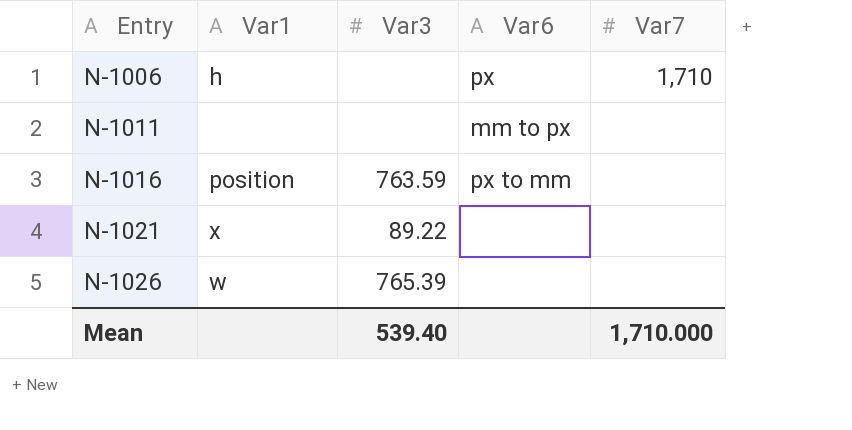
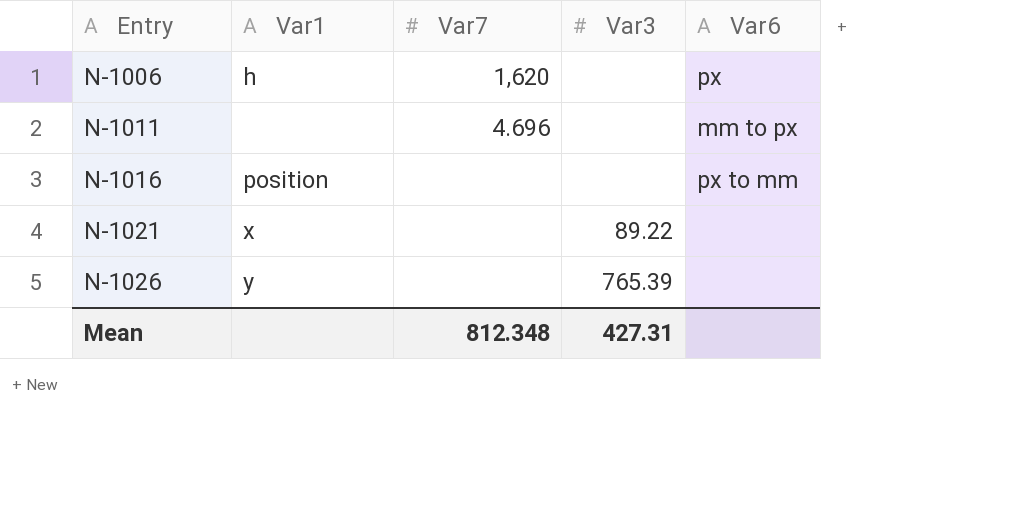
column Var7 | position: 5 -> 3
N-1006 | Var7: 1,710 -> 1,620
N-1011 | Var7: none -> 4.696
N-1016 | Var3: 763.59 -> none
N-1026 | Var1: w -> y
Mean | Var7: 1,710.000 -> 812.348
Mean | Var3: 539.40 -> 427.31

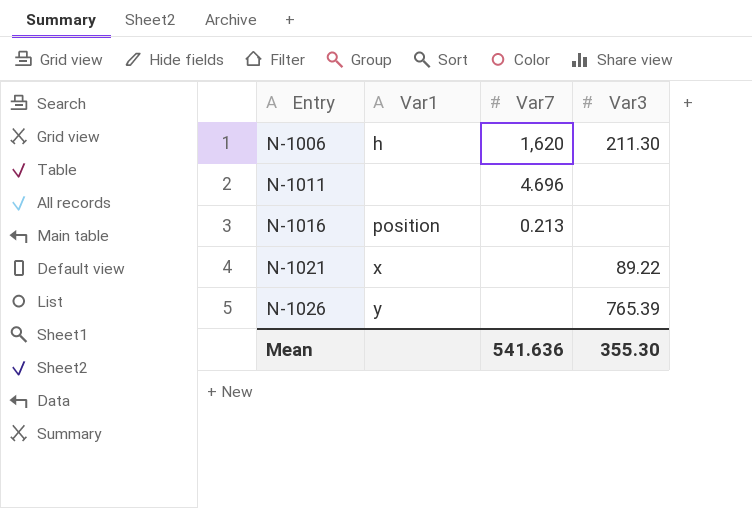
column Var6 | position: 5 -> none
N-1006 | Var3: none -> 211.30
N-1016 | Var7: none -> 0.213
Mean | Var7: 812.348 -> 541.636
Mean | Var3: 427.31 -> 355.30

